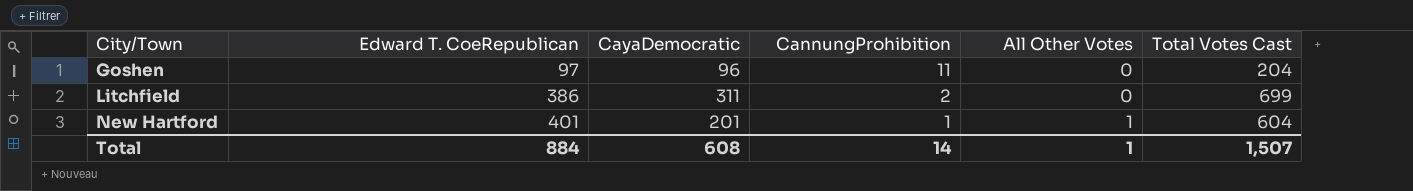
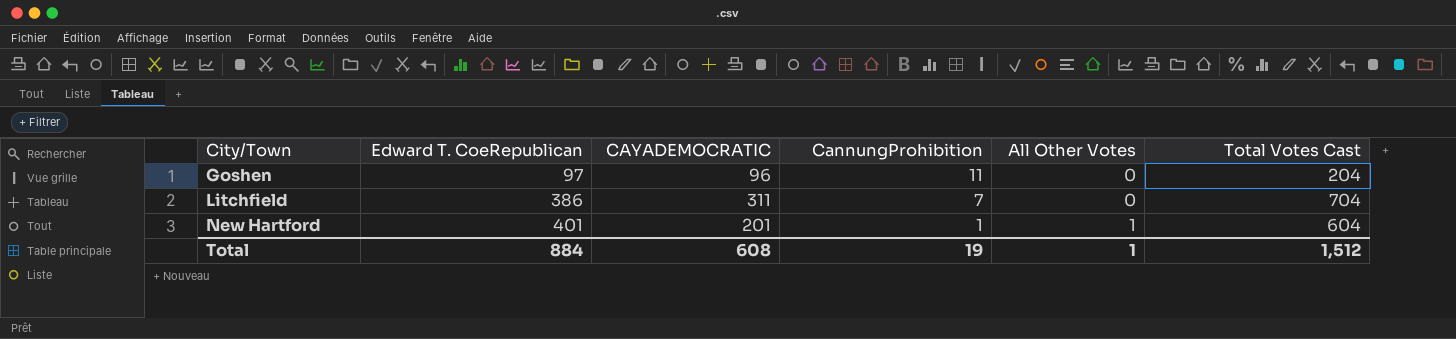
column name: CayaDemocratic -> CAYADEMOCRATIC
Litchfield | CannungProhibition: 2 -> 7
Litchfield | Total Votes Cast: 699 -> 704
Total | CannungProhibition: 14 -> 19
Total | Total Votes Cast: 1,507 -> 1,512

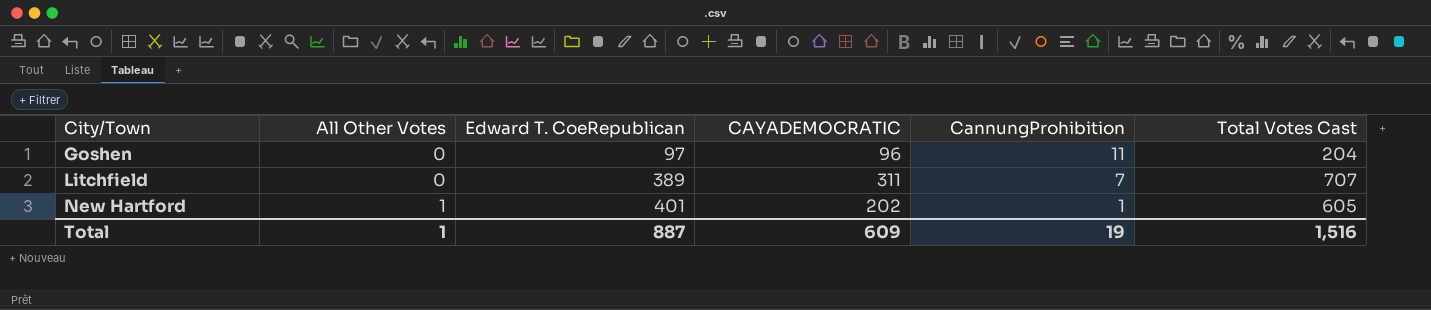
column All Other Votes | position: 5 -> 2
Litchfield | Edward T. CoeRepublican: 386 -> 389
Litchfield | Total Votes Cast: 704 -> 707
New Hartford | CAYADEMOCRATIC: 201 -> 202
New Hartford | Total Votes Cast: 604 -> 605
Total | Edward T. CoeRepublican: 884 -> 887
Total | CAYADEMOCRATIC: 608 -> 609
Total | Total Votes Cast: 1,512 -> 1,516

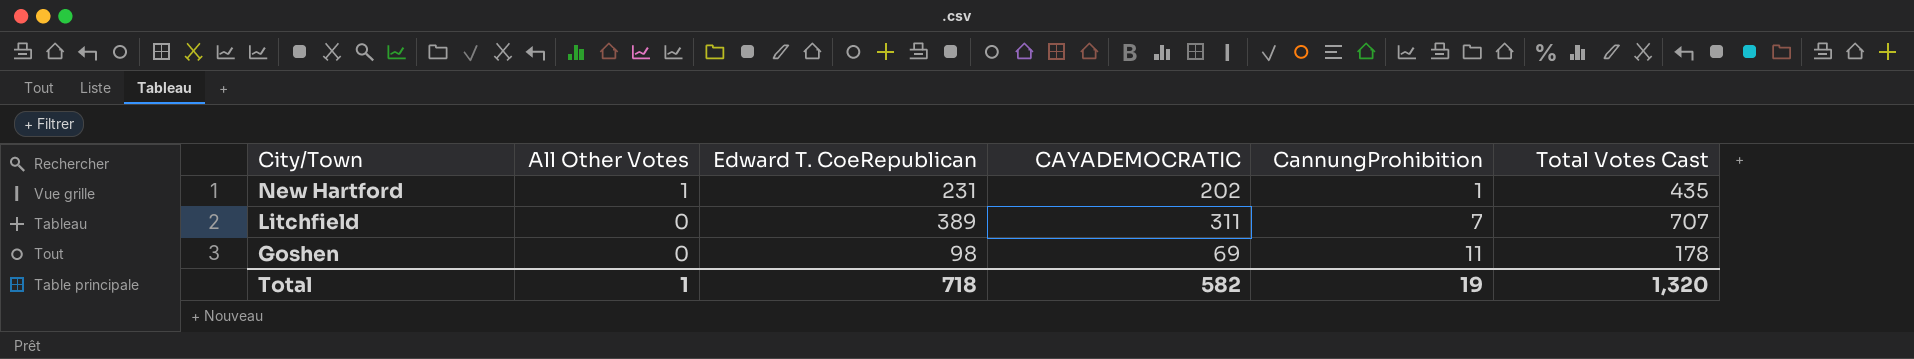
row order: City/Town ascending -> City/Town descending
New Hartford | Edward T. CoeRepublican: 401 -> 231
New Hartford | Total Votes Cast: 605 -> 435
Goshen | Edward T. CoeRepublican: 97 -> 98
Goshen | CAYADEMOCRATIC: 96 -> 69
Goshen | Total Votes Cast: 204 -> 178
Total | Edward T. CoeRepublican: 887 -> 718
Total | CAYADEMOCRATIC: 609 -> 582
Total | Total Votes Cast: 1,516 -> 1,320

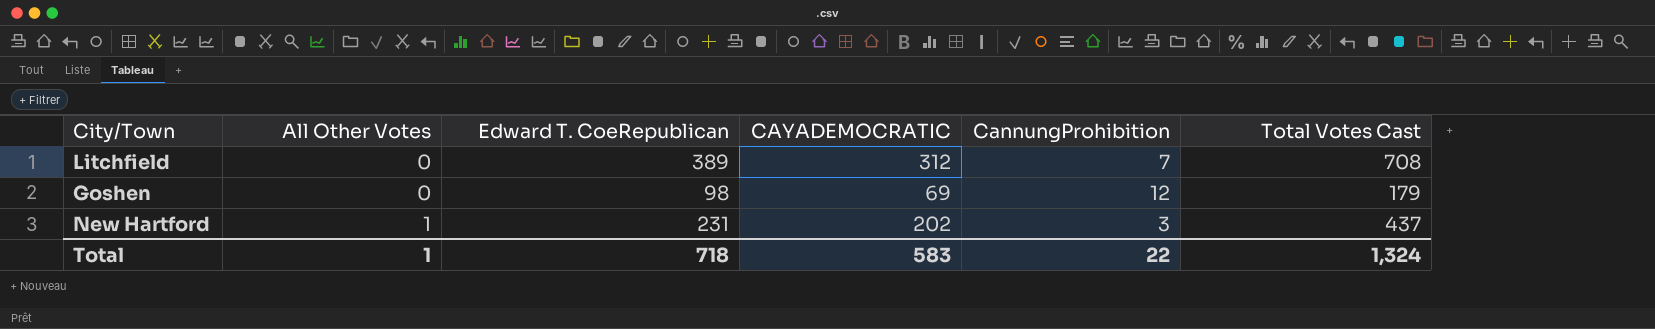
row order: City/Town descending -> All Other Votes ascending
Litchfield | CAYADEMOCRATIC: 311 -> 312
Litchfield | Total Votes Cast: 707 -> 708
Goshen | CannungProhibition: 11 -> 12
Goshen | Total Votes Cast: 178 -> 179
New Hartford | CannungProhibition: 1 -> 3
New Hartford | Total Votes Cast: 435 -> 437
Total | CAYADEMOCRATIC: 582 -> 583
Total | CannungProhibition: 19 -> 22
Total | Total Votes Cast: 1,320 -> 1,324

